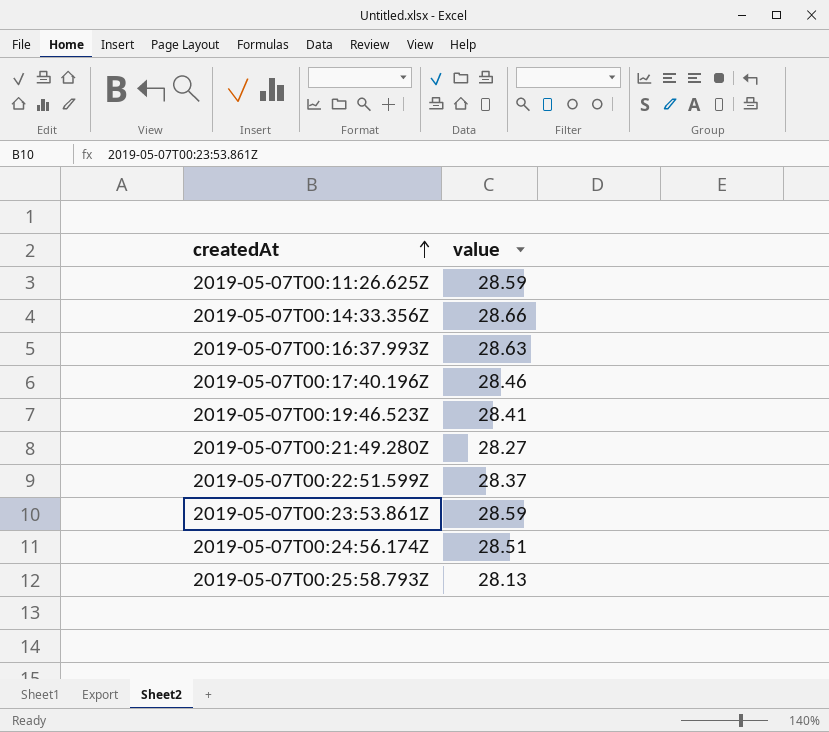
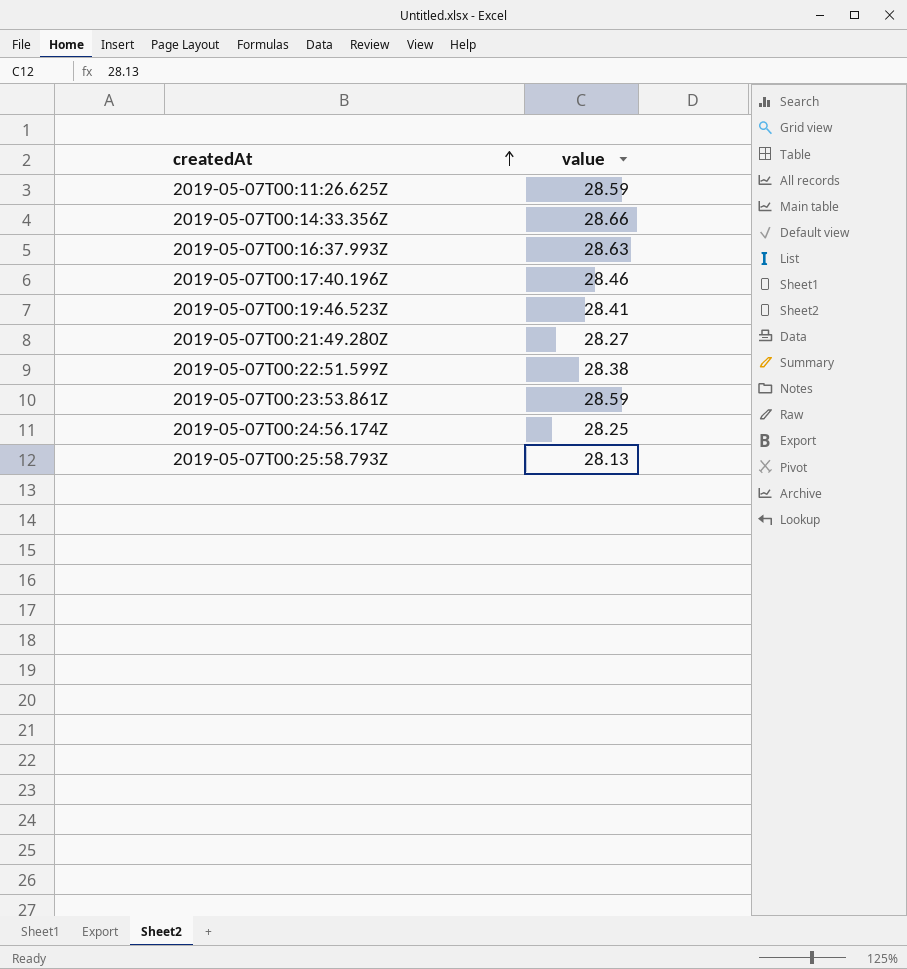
2019-05-07T00:22:51.599Z | value: 28.37 -> 28.38
2019-05-07T00:24:56.174Z | value: 28.51 -> 28.25

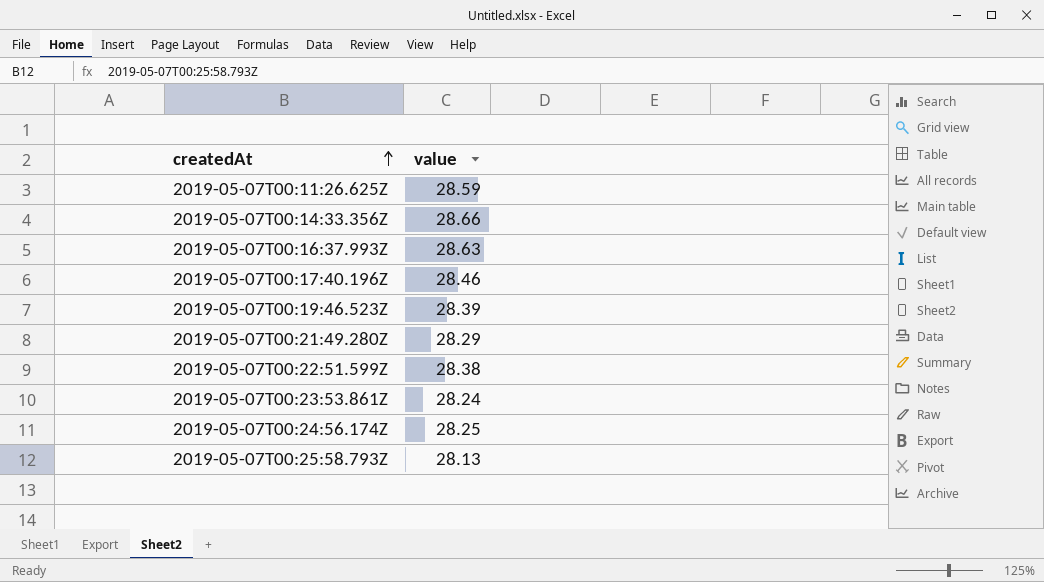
2019-05-07T00:19:46.523Z | value: 28.41 -> 28.39
2019-05-07T00:21:49.280Z | value: 28.27 -> 28.29
2019-05-07T00:23:53.861Z | value: 28.59 -> 28.24

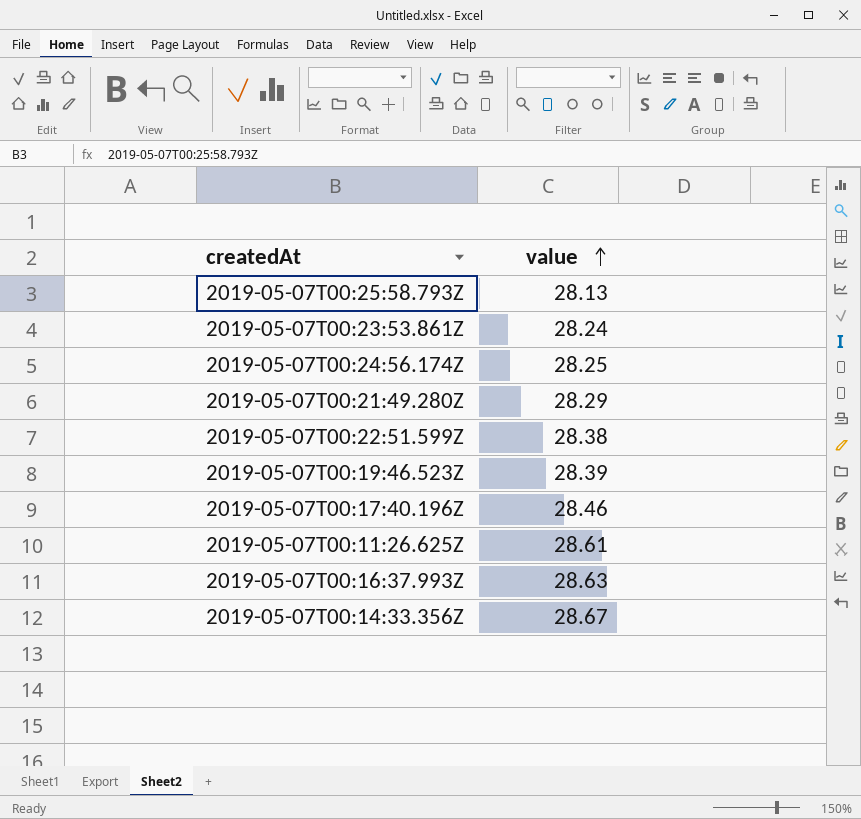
row order: createdAt ascending -> value ascending
2019-05-07T00:11:26.625Z | value: 28.59 -> 28.61
2019-05-07T00:14:33.356Z | value: 28.66 -> 28.67

